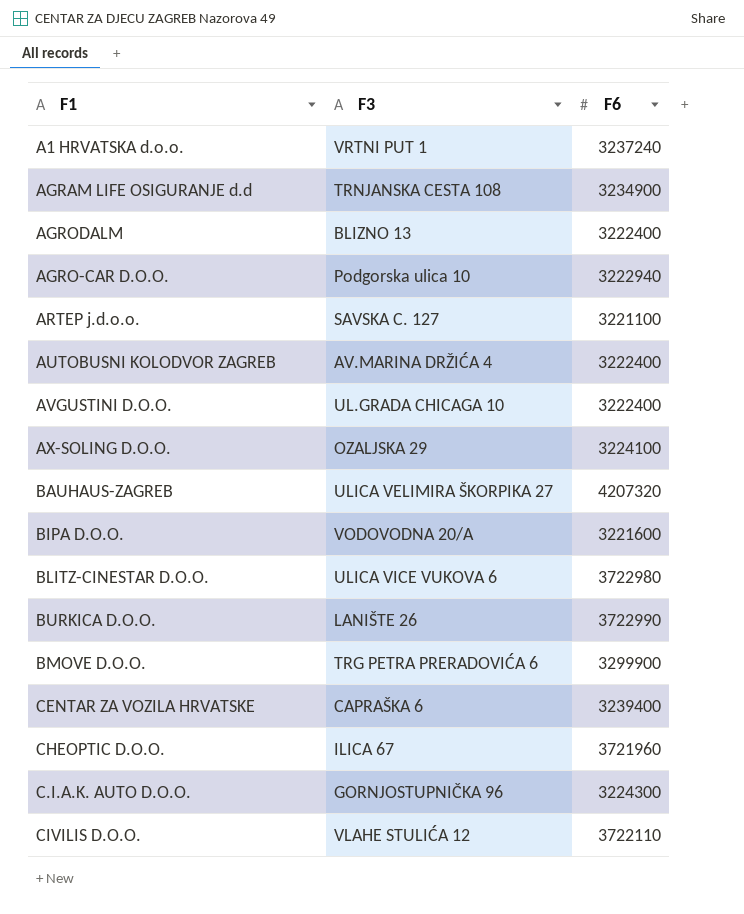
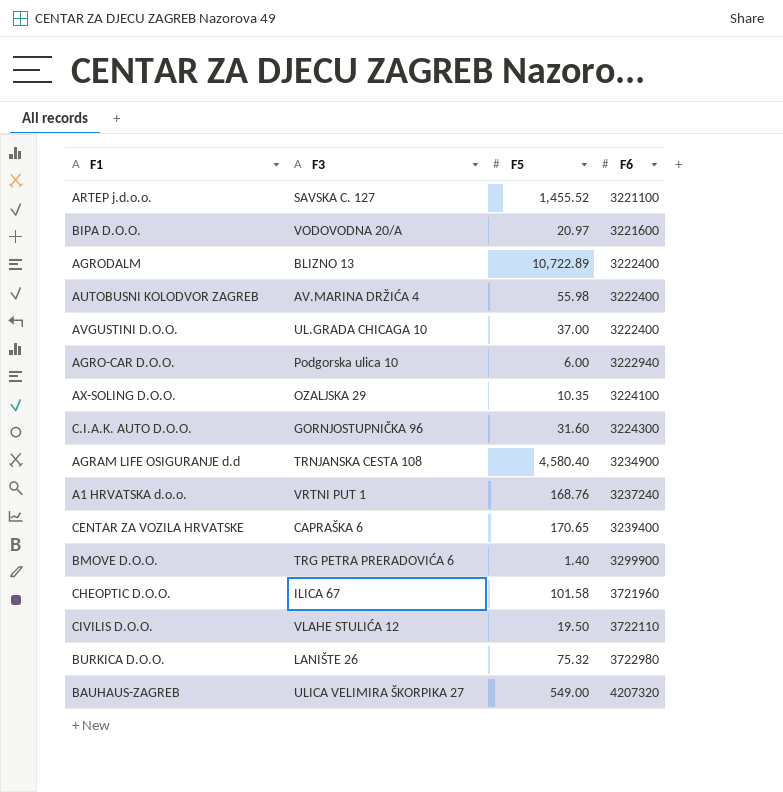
row order: none -> F6 ascending
column F5 | position: none -> 3
row BLITZ-CINESTAR D.O.O.: ULICA VICE VUKOVA 6 | 3722980 -> none
BURKICA D.O.O. | F6: 3722990 -> 3722980

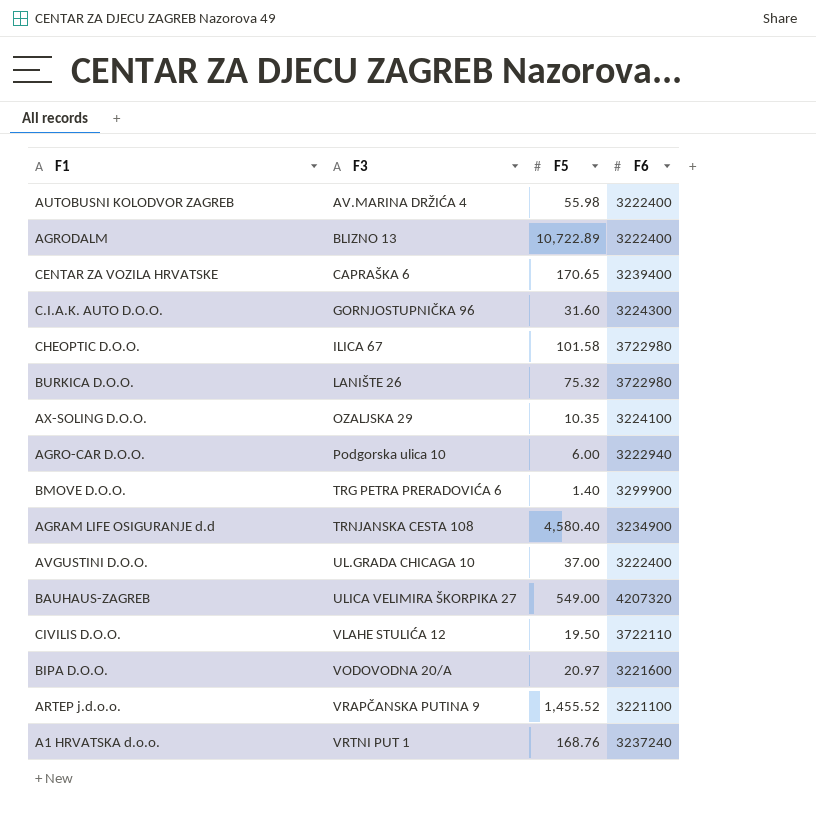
row order: F6 ascending -> F3 ascending
CHEOPTIC D.O.O. | F6: 3721960 -> 3722980
ARTEP j.d.o.o. | F3: SAVSKA C. 127 -> VRAPČANSKA PUTINA 9

